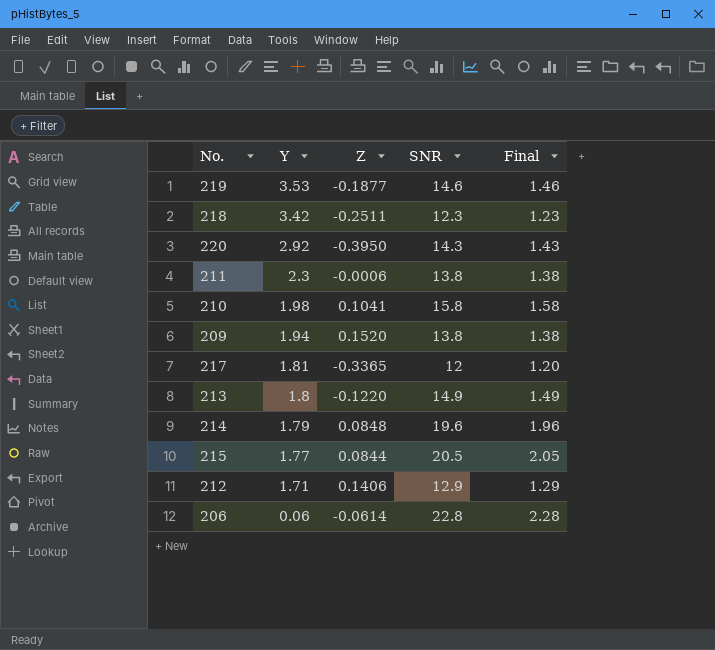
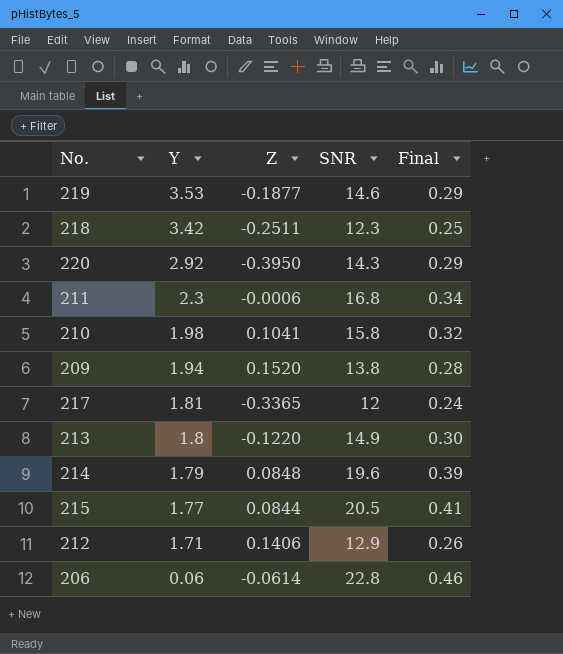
column Final | formula: [SNR] * 0.1 -> [SNR] * 0.02
211 | SNR: 13.8 -> 16.8

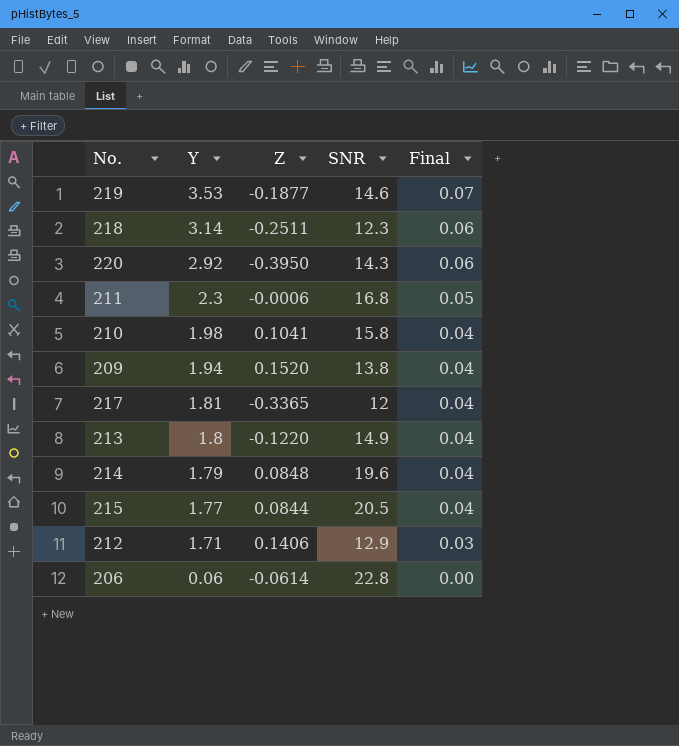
column Final | formula: [SNR] * 0.02 -> [Y] * 0.02
218 | Y: 3.42 -> 3.14

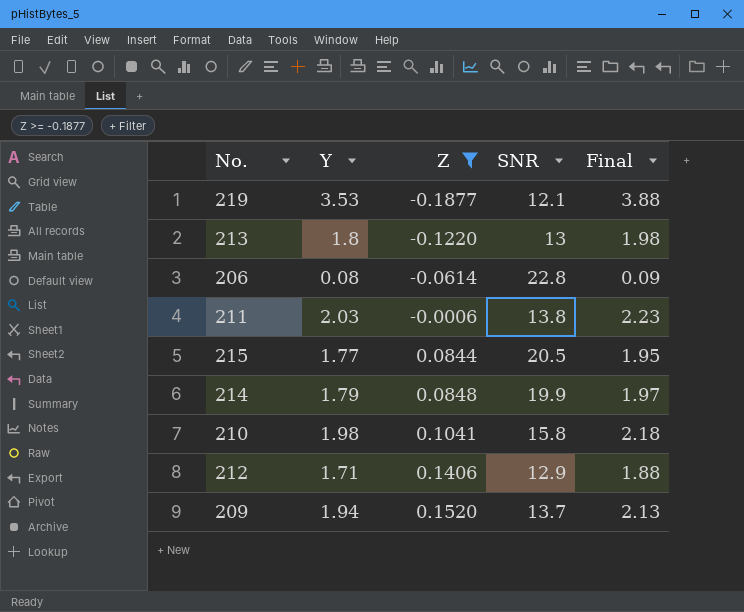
filter: none -> Z >= -0.1877
row order: Y descending -> Z ascending
column Final | formula: [Y] * 0.02 -> [Y] * 1.1
219 | SNR: 14.6 -> 12.1
213 | SNR: 14.9 -> 13
206 | Y: 0.06 -> 0.08
211 | Y: 2.3 -> 2.03
211 | SNR: 16.8 -> 13.8
214 | SNR: 19.6 -> 19.9
209 | SNR: 13.8 -> 13.7

